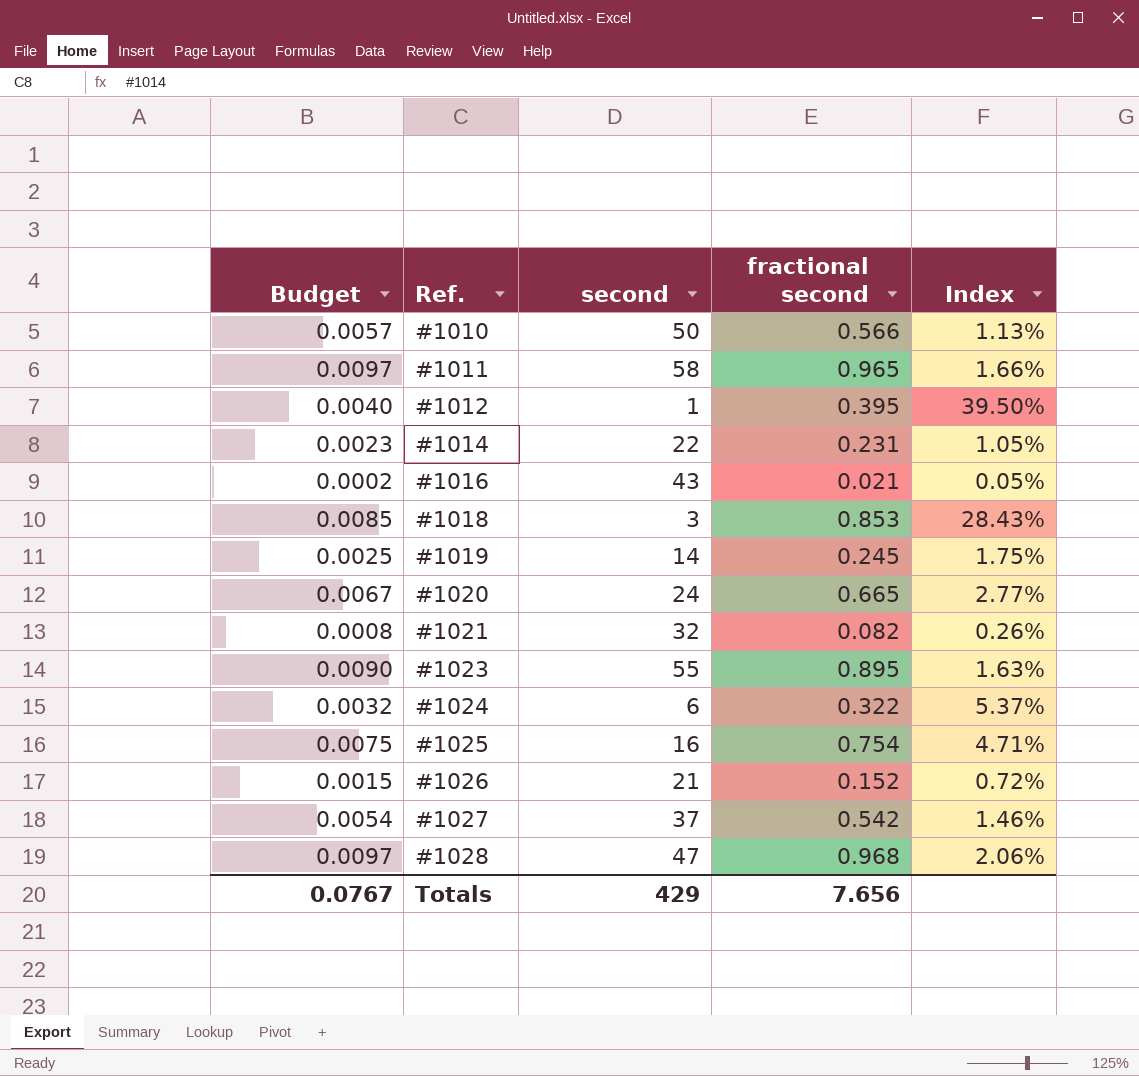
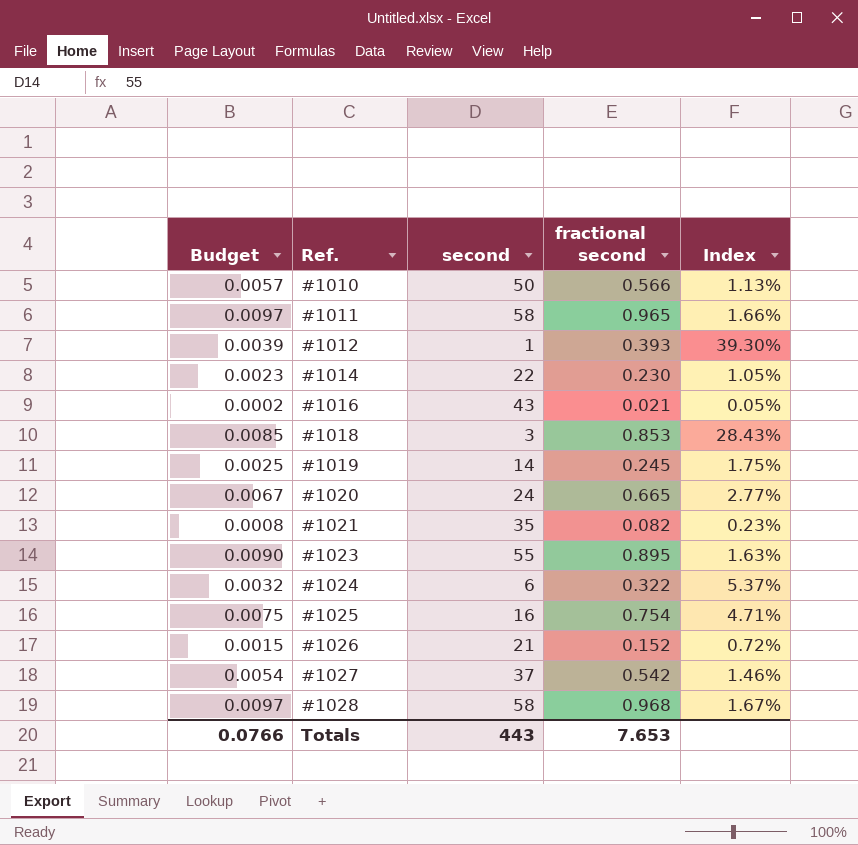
#1012 | Budget: 0.0040 -> 0.0039
#1012 | fractional second: 0.395 -> 0.393
#1012 | Index: 39.50% -> 39.30%
#1014 | fractional second: 0.231 -> 0.230
#1021 | second: 32 -> 35
#1021 | Index: 0.26% -> 0.23%
#1028 | second: 47 -> 58
#1028 | Index: 2.06% -> 1.67%
Totals | Budget: 0.0767 -> 0.0766
Totals | second: 429 -> 443
Totals | fractional second: 7.656 -> 7.653

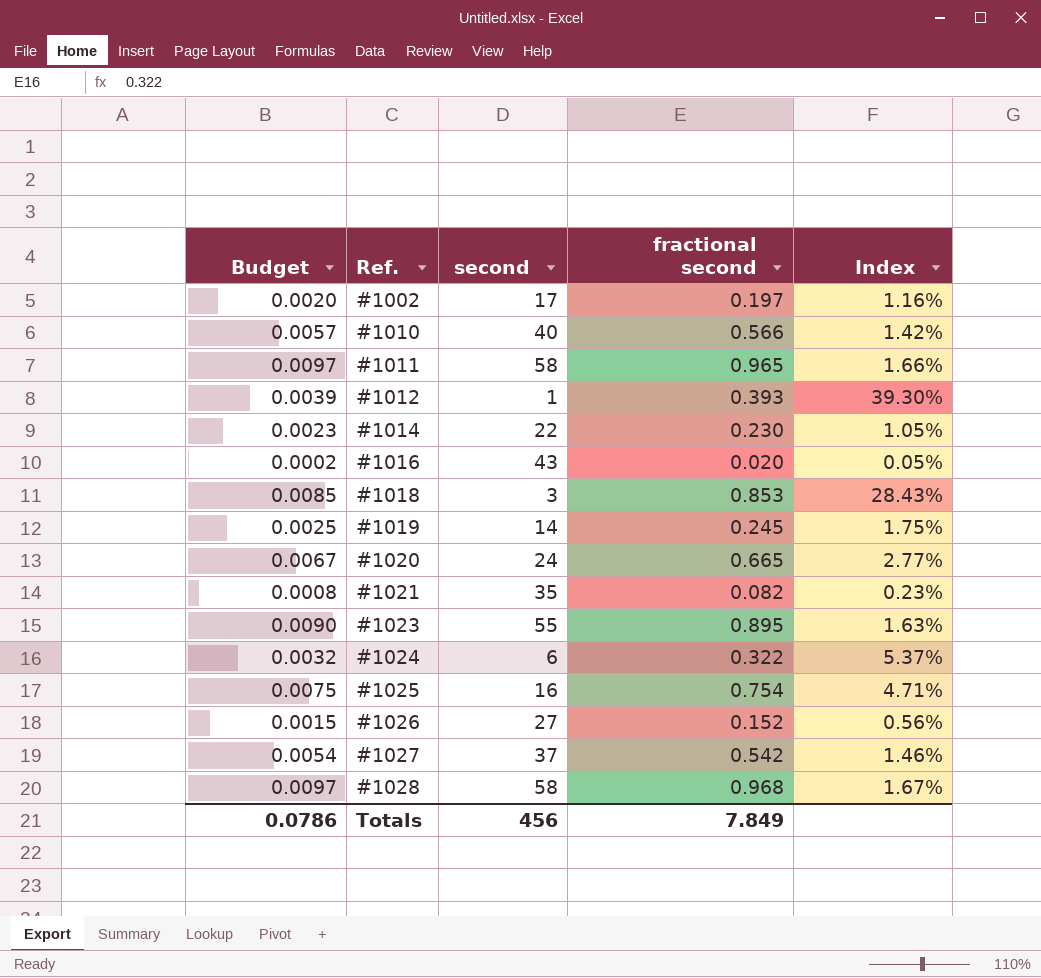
row #1002: none -> 0.0020 | 17 | 0.197 | 1.16%
#1010 | second: 50 -> 40
#1010 | Index: 1.13% -> 1.42%
#1016 | fractional second: 0.021 -> 0.020
#1026 | second: 21 -> 27
#1026 | Index: 0.72% -> 0.56%
Totals | Budget: 0.0766 -> 0.0786
Totals | second: 443 -> 456
Totals | fractional second: 7.653 -> 7.849

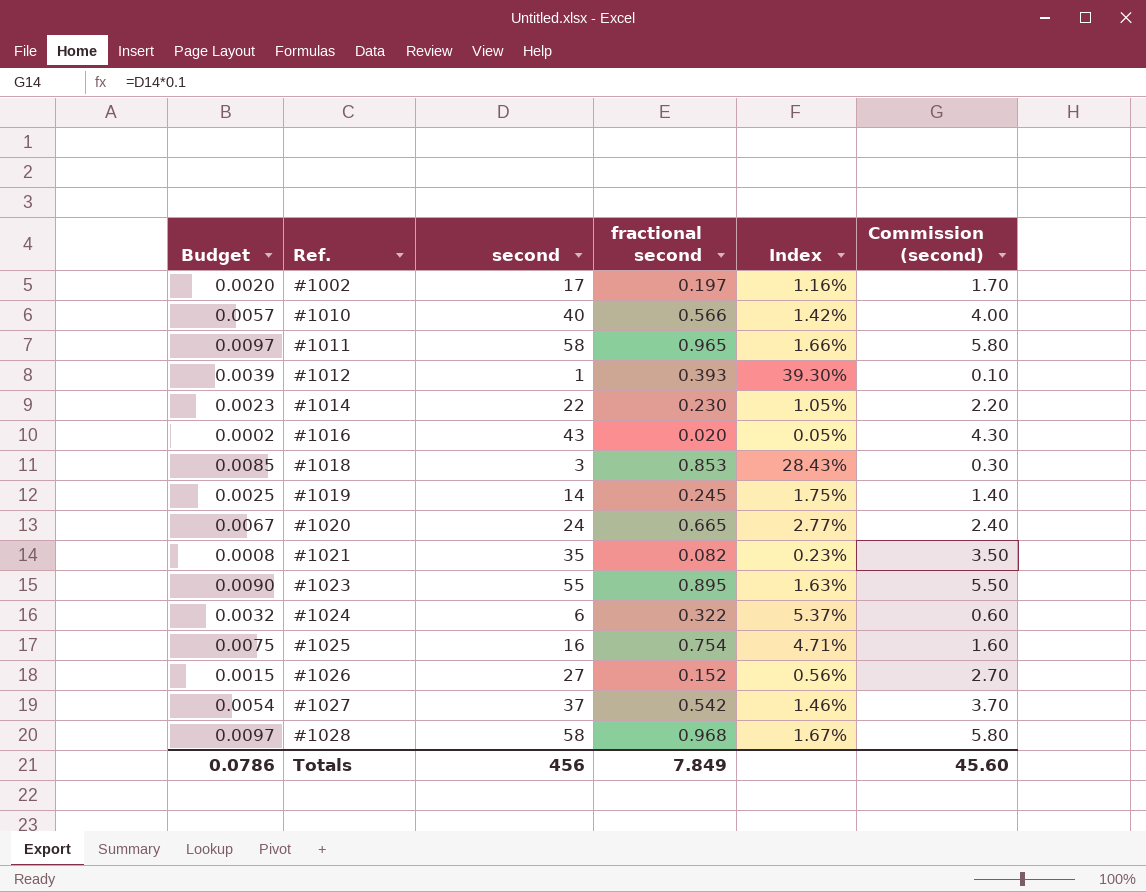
column Commission (second) | formula: none -> [second] * 0.1

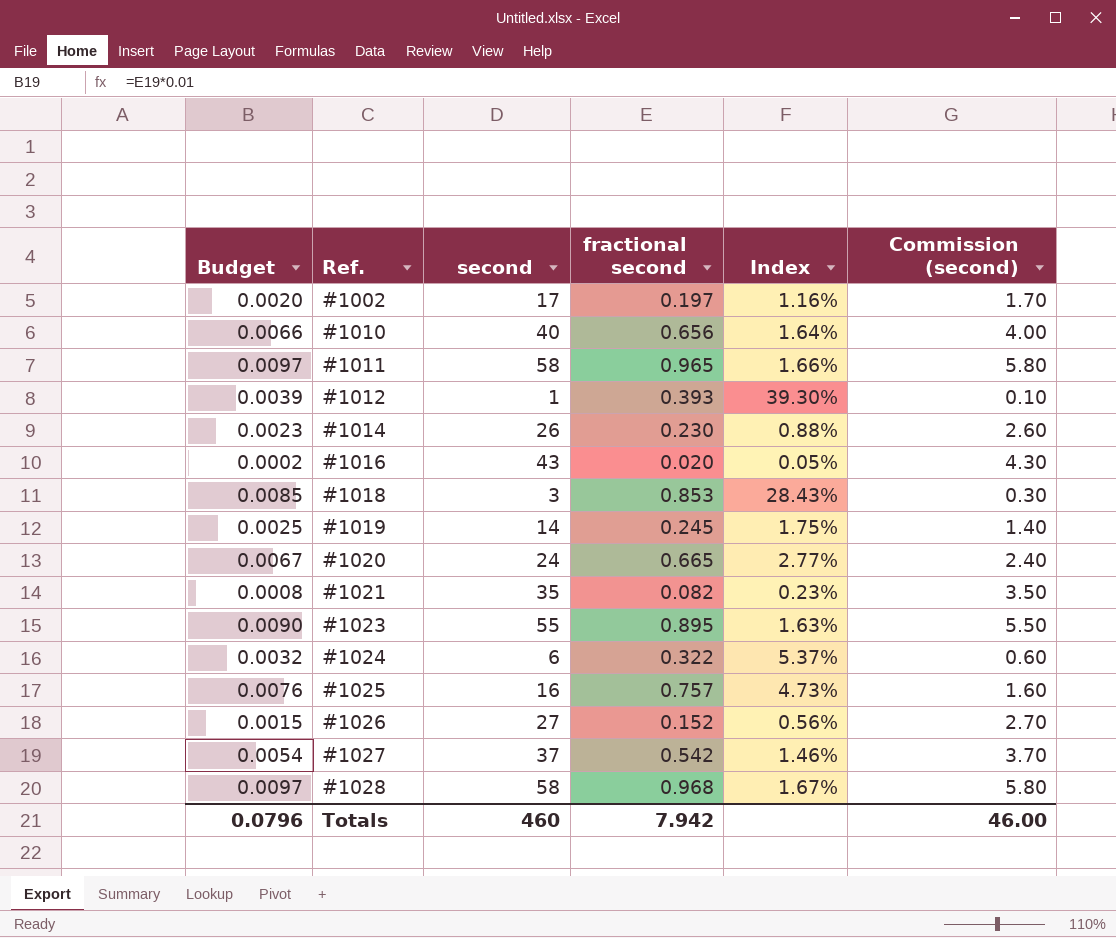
#1010 | Budget: 0.0057 -> 0.0066
#1010 | fractional second: 0.566 -> 0.656
#1010 | Index: 1.42% -> 1.64%
#1014 | second: 22 -> 26
#1014 | Index: 1.05% -> 0.88%
#1014 | Commission (second): 2.20 -> 2.60
#1025 | Budget: 0.0075 -> 0.0076
#1025 | fractional second: 0.754 -> 0.757
#1025 | Index: 4.71% -> 4.73%
Totals | Budget: 0.0786 -> 0.0796
Totals | second: 456 -> 460
Totals | fractional second: 7.849 -> 7.942
Totals | Commission (second): 45.60 -> 46.00

